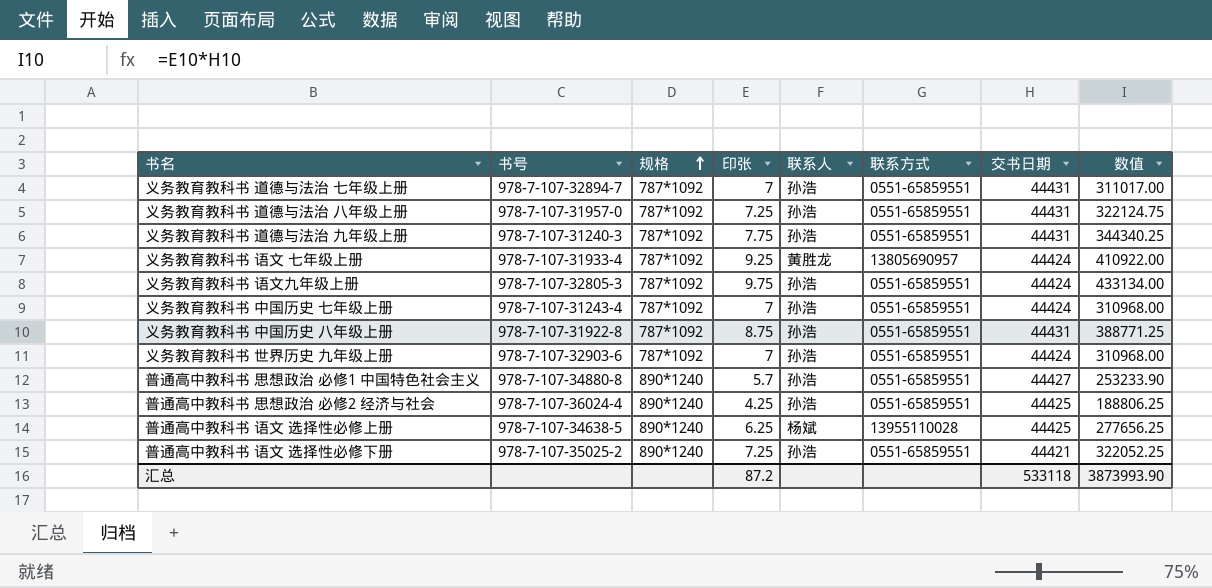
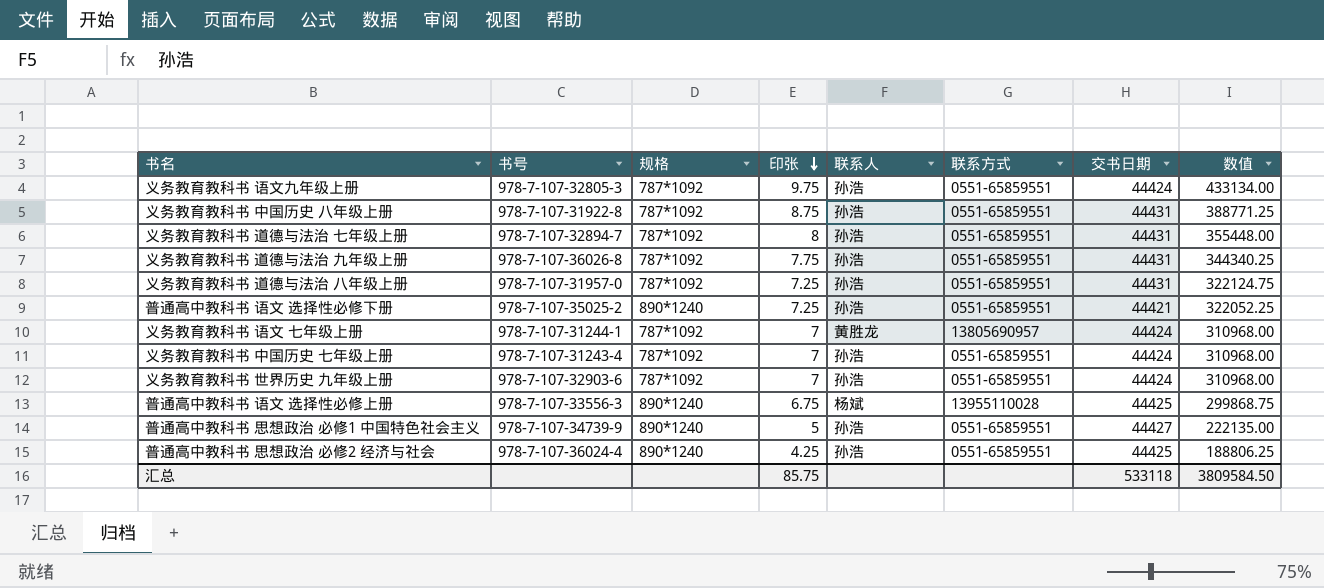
row order: 规格 ascending -> 印张 descending
义务教育教科书 道德与法治 七年级上册 | 印张: 7 -> 8
义务教育教科书 道德与法治 七年级上册 | 数值: 311017.00 -> 355448.00
义务教育教科书 道德与法治 九年级上册 | 书号: 978-7-107-31240-3 -> 978-7-107-36026-8
义务教育教科书 语文 七年级上册 | 书号: 978-7-107-31933-4 -> 978-7-107-31244-1
义务教育教科书 语文 七年级上册 | 印张: 9.25 -> 7
义务教育教科书 语文 七年级上册 | 数值: 410922.00 -> 310968.00
普通高中教科书 语文 选择性必修上册 | 书号: 978-7-107-34638-5 -> 978-7-107-33556-3
普通高中教科书 语文 选择性必修上册 | 印张: 6.25 -> 6.75
普通高中教科书 语文 选择性必修上册 | 数值: 277656.25 -> 299868.75
普通高中教科书 思想政治 必修1 中国特色社会主义 | 书号: 978-7-107-34880-8 -> 978-7-107-34739-9
普通高中教科书 思想政治 必修1 中国特色社会主义 | 印张: 5.7 -> 5
普通高中教科书 思想政治 必修1 中国特色社会主义 | 数值: 253233.90 -> 222135.00
汇总 | 印张: 87.2 -> 85.75
汇总 | 数值: 3873993.90 -> 3809584.50

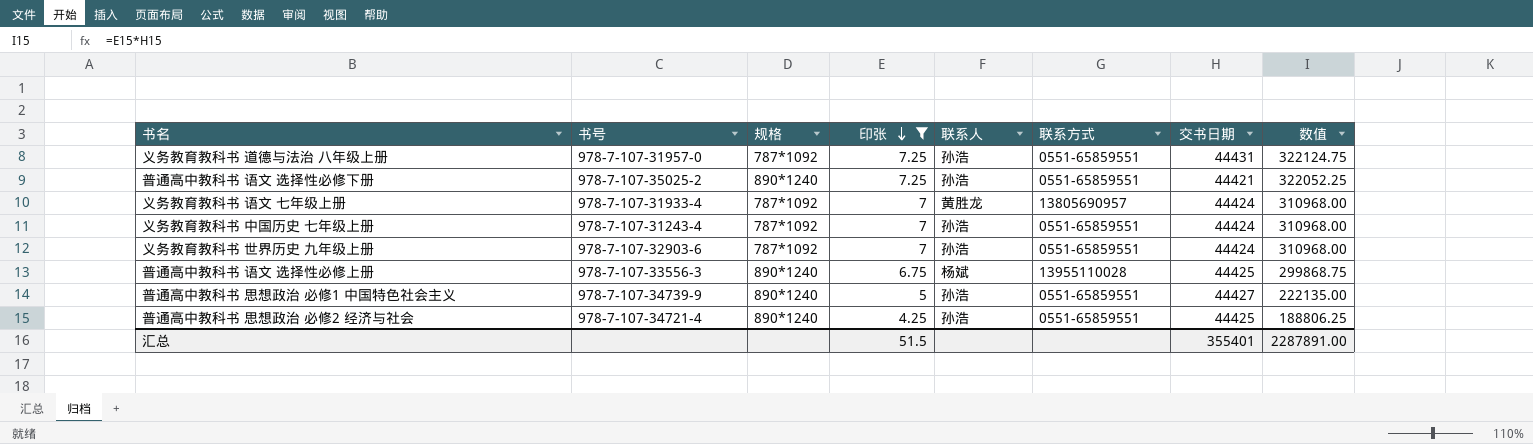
filter: none -> 印张 <= 7.25
义务教育教科书 语文 七年级上册 | 书号: 978-7-107-31244-1 -> 978-7-107-31933-4
普通高中教科书 思想政治 必修2 经济与社会 | 书号: 978-7-107-36024-4 -> 978-7-107-34721-4
汇总 | 印张: 85.75 -> 51.5
汇总 | 交书日期: 533118 -> 355401
汇总 | 数值: 3809584.50 -> 2287891.00

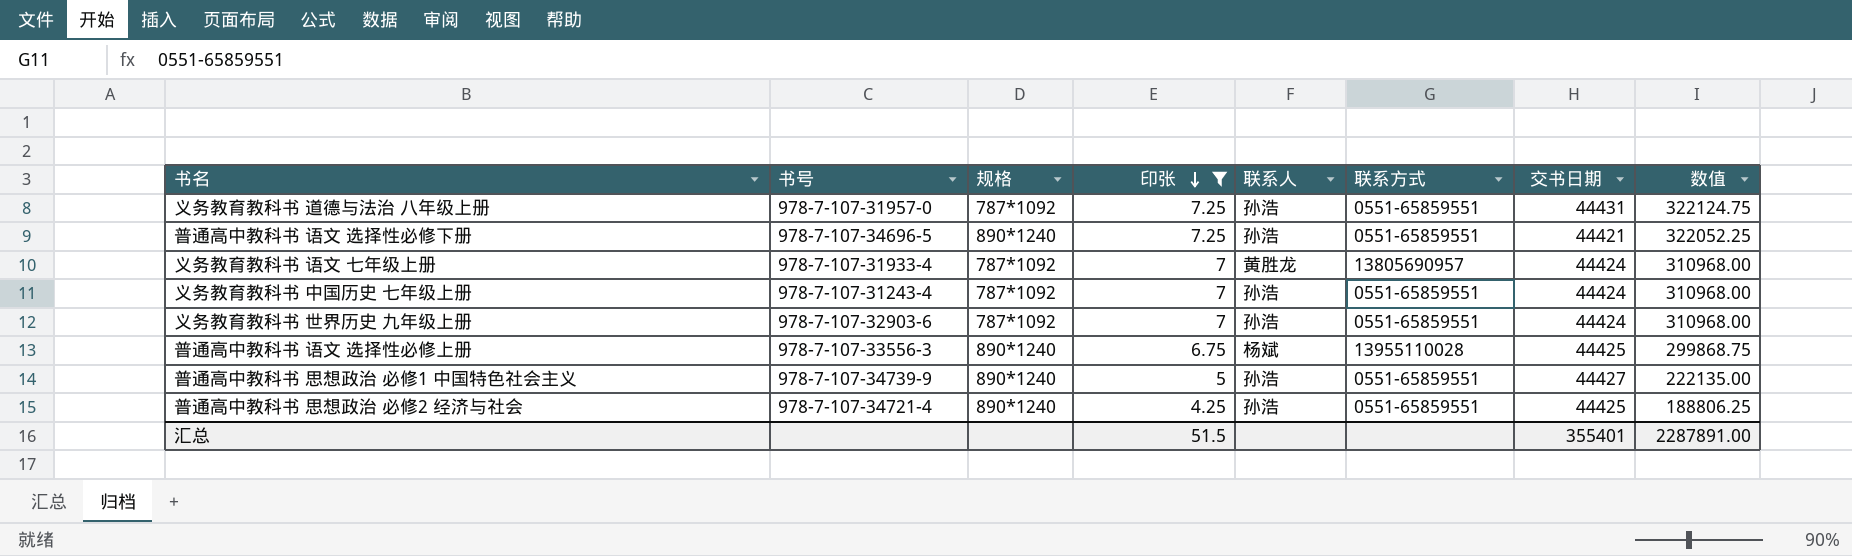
普通高中教科书 语文 选择性必修下册 | 书号: 978-7-107-35025-2 -> 978-7-107-34696-5

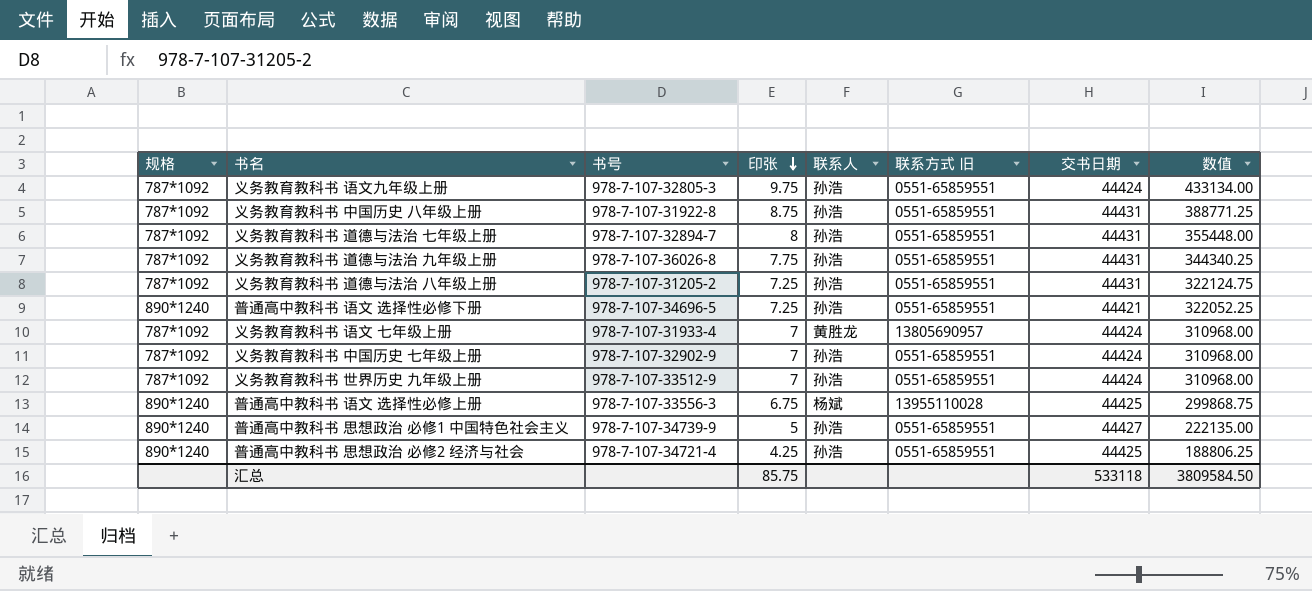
filter: 印张 <= 7.25 -> none
column 规格 | position: 3 -> 1
column name: 联系方式 -> 联系方式 旧
义务教育教科书 道德与法治 八年级上册 | 书号: 978-7-107-31957-0 -> 978-7-107-31205-2
义务教育教科书 中国历史 七年级上册 | 书号: 978-7-107-31243-4 -> 978-7-107-32902-9
义务教育教科书 世界历史 九年级上册 | 书号: 978-7-107-32903-6 -> 978-7-107-33512-9
汇总 | 印张: 51.5 -> 85.75
汇总 | 交书日期: 355401 -> 533118
汇总 | 数值: 2287891.00 -> 3809584.50

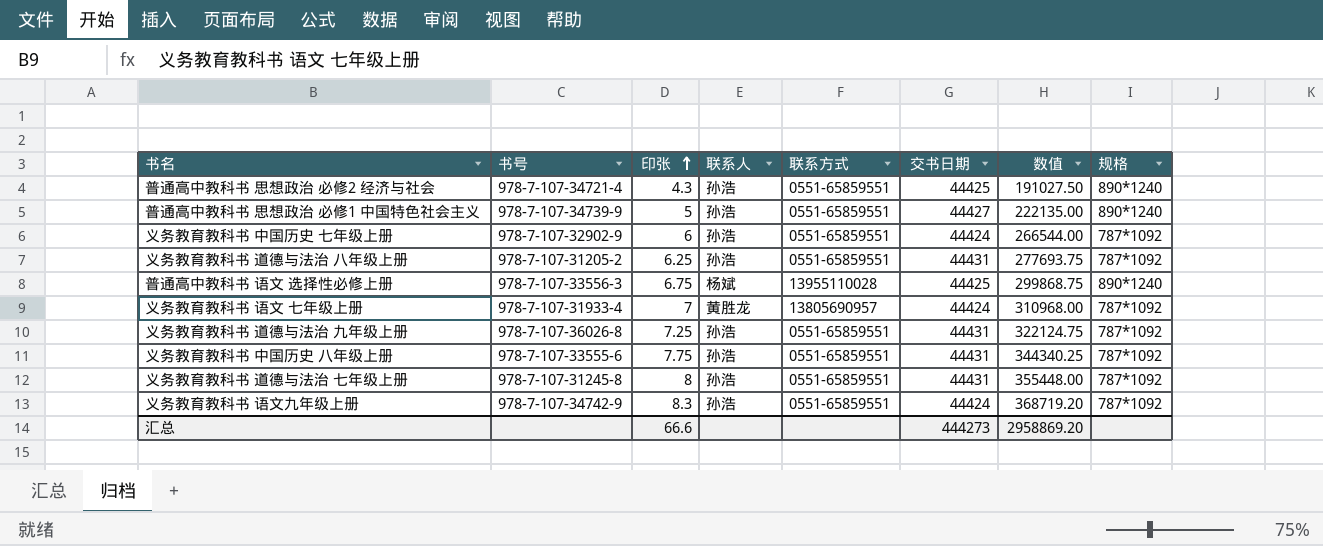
row order: 印张 descending -> 印张 ascending
column name: 联系方式 旧 -> 联系方式
column 规格 | position: 1 -> 8
row 普通高中教科书 语文 选择性必修下册: 890*1240 | 978-7-107-34696-5 | 7.25 | 孙浩 | 0551-65859551 | 44421 | 322052.25 -> none
row 义务教育教科书 世界历史 九年级上册: 787*1092 | 978-7-107-33512-9 | 7 | 孙浩 | 0551-65859551 | 44424 | 310968.00 -> none
普通高中教科书 思想政治 必修2 经济与社会 | 印张: 4.25 -> 4.3
普通高中教科书 思想政治 必修2 经济与社会 | 数值: 188806.25 -> 191027.50
义务教育教科书 中国历史 七年级上册 | 印张: 7 -> 6
义务教育教科书 中国历史 七年级上册 | 数值: 310968.00 -> 266544.00
义务教育教科书 道德与法治 八年级上册 | 印张: 7.25 -> 6.25
义务教育教科书 道德与法治 八年级上册 | 数值: 322124.75 -> 277693.75
义务教育教科书 道德与法治 九年级上册 | 印张: 7.75 -> 7.25
义务教育教科书 道德与法治 九年级上册 | 数值: 344340.25 -> 322124.75
义务教育教科书 中国历史 八年级上册 | 书号: 978-7-107-31922-8 -> 978-7-107-33555-6
义务教育教科书 中国历史 八年级上册 | 印张: 8.75 -> 7.75
义务教育教科书 中国历史 八年级上册 | 数值: 388771.25 -> 344340.25
义务教育教科书 道德与法治 七年级上册 | 书号: 978-7-107-32894-7 -> 978-7-107-31245-8
义务教育教科书 语文九年级上册 | 书号: 978-7-107-32805-3 -> 978-7-107-34742-9
义务教育教科书 语文九年级上册 | 印张: 9.75 -> 8.3
义务教育教科书 语文九年级上册 | 数值: 433134.00 -> 368719.20
汇总 | 印张: 85.75 -> 66.6
汇总 | 交书日期: 533118 -> 444273
汇总 | 数值: 3809584.50 -> 2958869.20

